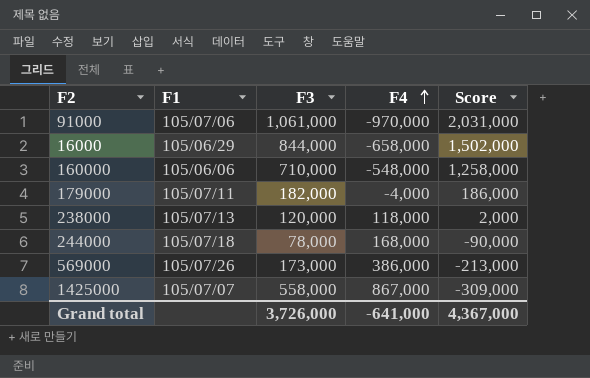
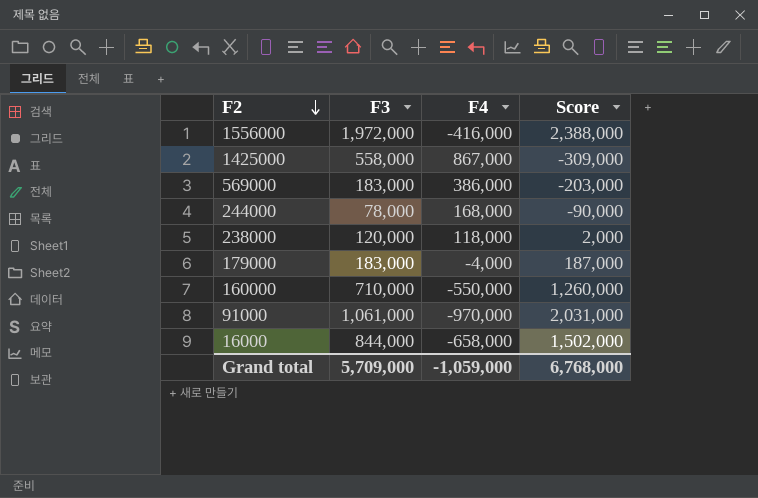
row order: F4 ascending -> F2 descending
column F1 | position: 2 -> none
row 1556000: none -> 1,972,000 | -416,000 | 2,388,000
569000 | F3: 173,000 -> 183,000
569000 | Score: -213,000 -> -203,000
179000 | F3: 182,000 -> 183,000
179000 | Score: 186,000 -> 187,000
160000 | F4: -548,000 -> -550,000
160000 | Score: 1,258,000 -> 1,260,000
Grand total | F3: 3,726,000 -> 5,709,000
Grand total | F4: -641,000 -> -1,059,000
Grand total | Score: 4,367,000 -> 6,768,000

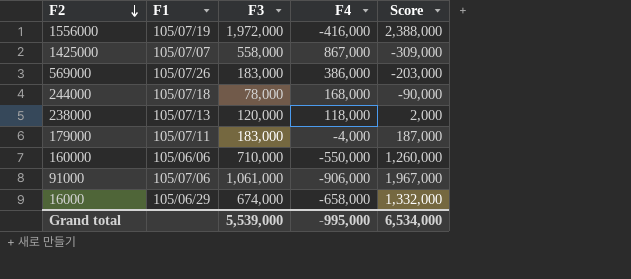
column F1 | position: none -> 2
91000 | F4: -970,000 -> -906,000
91000 | Score: 2,031,000 -> 1,967,000
16000 | F3: 844,000 -> 674,000
16000 | Score: 1,502,000 -> 1,332,000
Grand total | F3: 5,709,000 -> 5,539,000
Grand total | F4: -1,059,000 -> -995,000
Grand total | Score: 6,768,000 -> 6,534,000

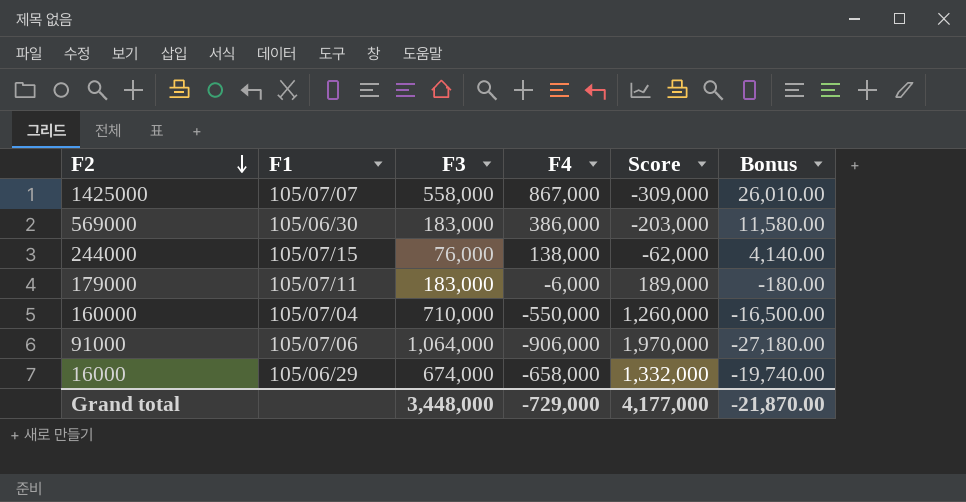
column Bonus | formula: none -> [F4] * 0.03
row 1556000: 105/07/19 | 1,972,000 | -416,000 | 2,388,000 -> none
row 238000: 105/07/13 | 120,000 | 118,000 | 2,000 -> none
569000 | F1: 105/07/26 -> 105/06/30
244000 | F1: 105/07/18 -> 105/07/15
244000 | F3: 78,000 -> 76,000
244000 | F4: 168,000 -> 138,000
244000 | Score: -90,000 -> -62,000
179000 | F4: -4,000 -> -6,000
179000 | Score: 187,000 -> 189,000
160000 | F1: 105/06/06 -> 105/07/04
91000 | F3: 1,061,000 -> 1,064,000
91000 | Score: 1,967,000 -> 1,970,000
Grand total | F3: 5,539,000 -> 3,448,000
Grand total | F4: -995,000 -> -729,000
Grand total | Score: 6,534,000 -> 4,177,000

